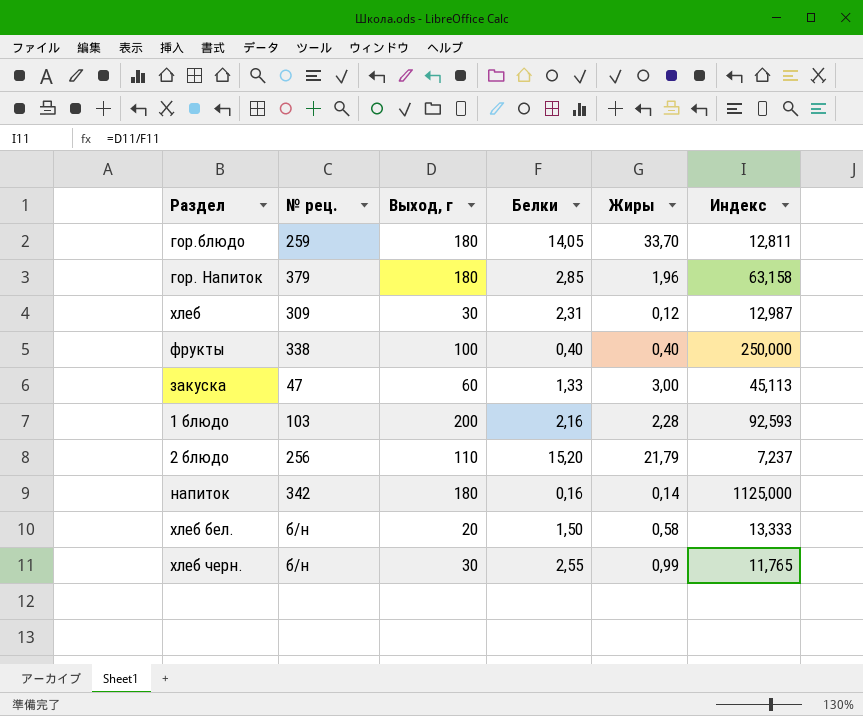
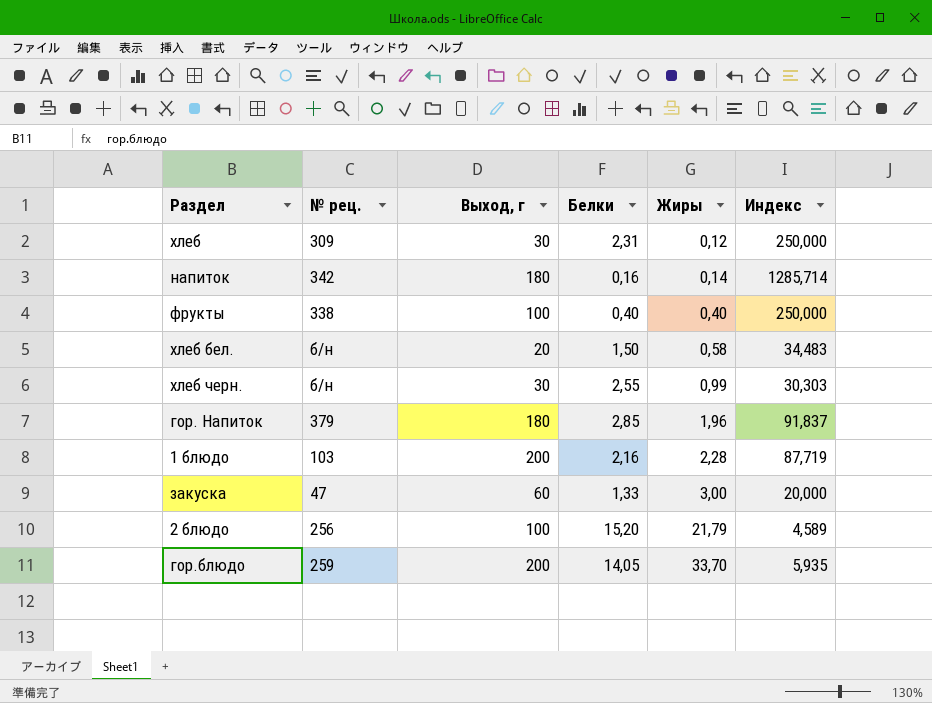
row order: none -> Жиры ascending
column Индекс | formula: [Выход, г] / [Белки] -> [Выход, г] / [Жиры]
2 блюдо | Выход, г: 110 -> 100
гор.блюдо | Выход, г: 180 -> 200

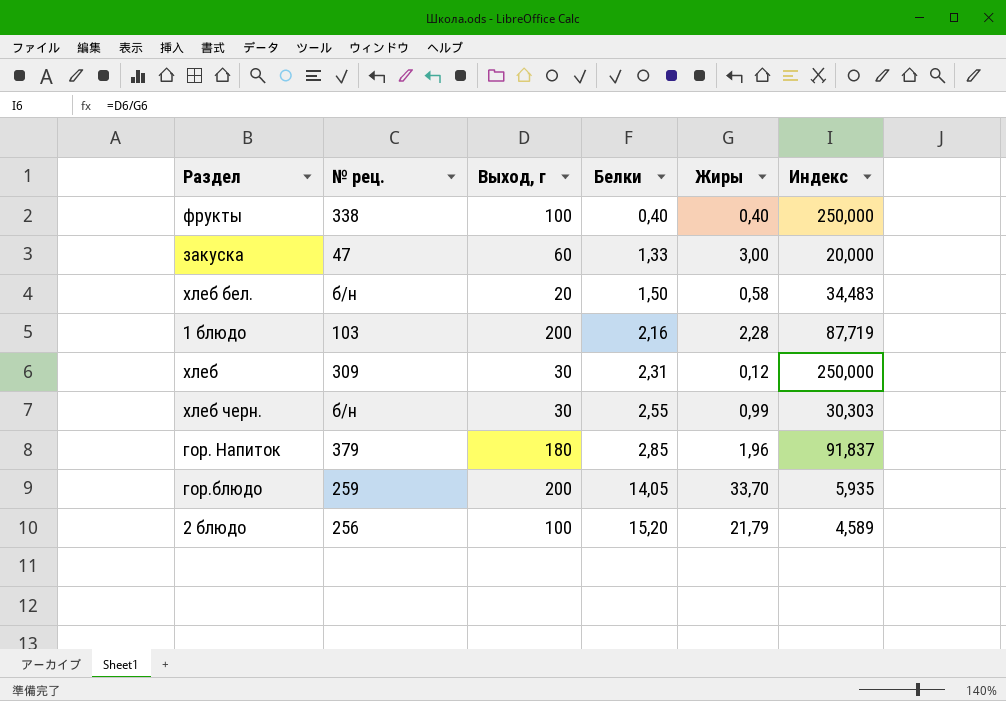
row order: Жиры ascending -> Белки ascending
row напиток: 342 | 180 | 0,16 | 0,14 | 1285,714 -> none

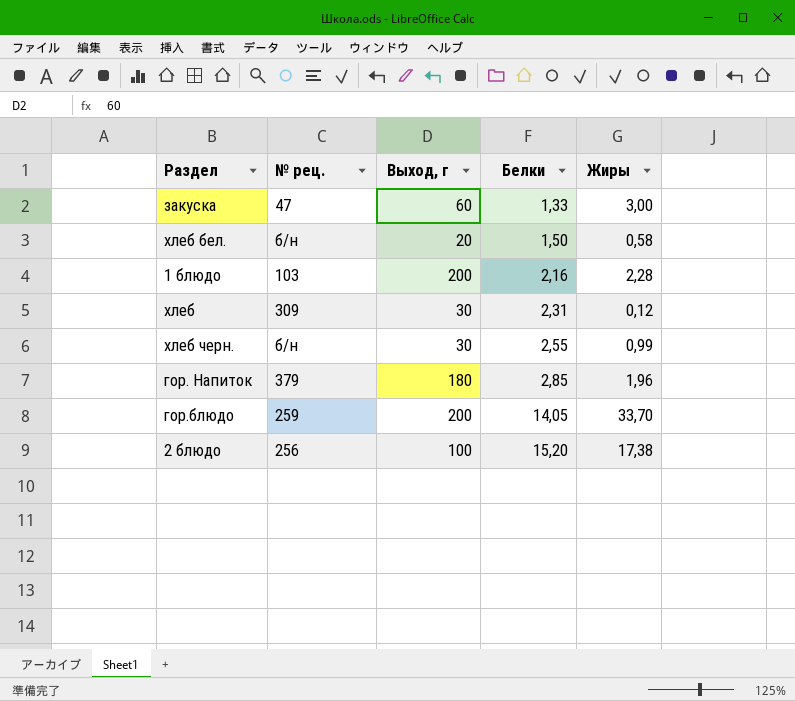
column Индекс | formula: [Выход, г] / [Жиры] -> none
row фрукты: 338 | 100 | 0,40 | 0,40 | 250,000 -> none
2 блюдо | Жиры: 21,79 -> 17,38

